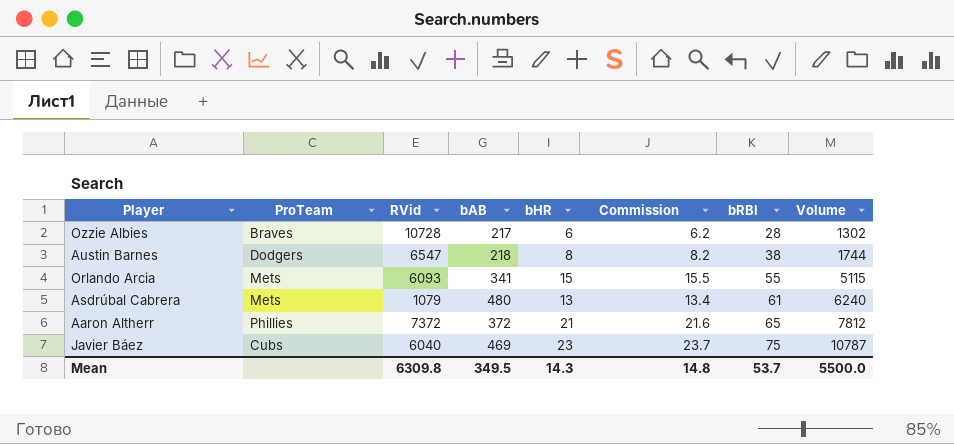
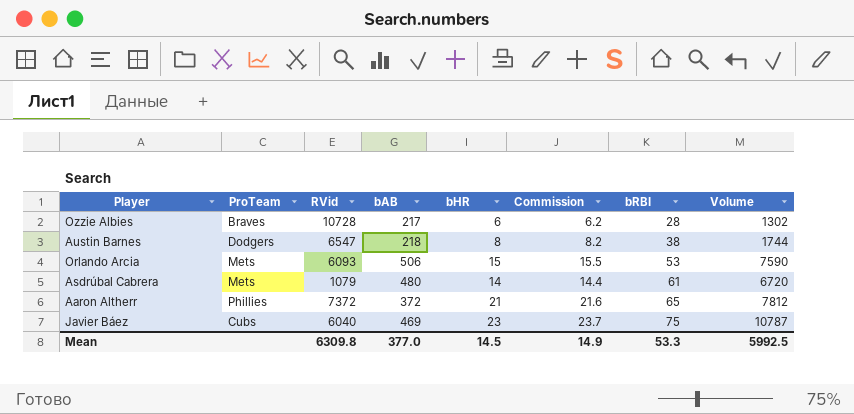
Orlando Arcia | bAB: 341 -> 506
Orlando Arcia | bRBI: 55 -> 53
Orlando Arcia | Volume: 5115 -> 7590
Asdrúbal Cabrera | bHR: 13 -> 14
Asdrúbal Cabrera | Commission: 13.4 -> 14.4
Asdrúbal Cabrera | Volume: 6240 -> 6720
Mean | bAB: 349.5 -> 377.0
Mean | bHR: 14.3 -> 14.5
Mean | Commission: 14.8 -> 14.9
Mean | bRBI: 53.7 -> 53.3
Mean | Volume: 5500.0 -> 5992.5

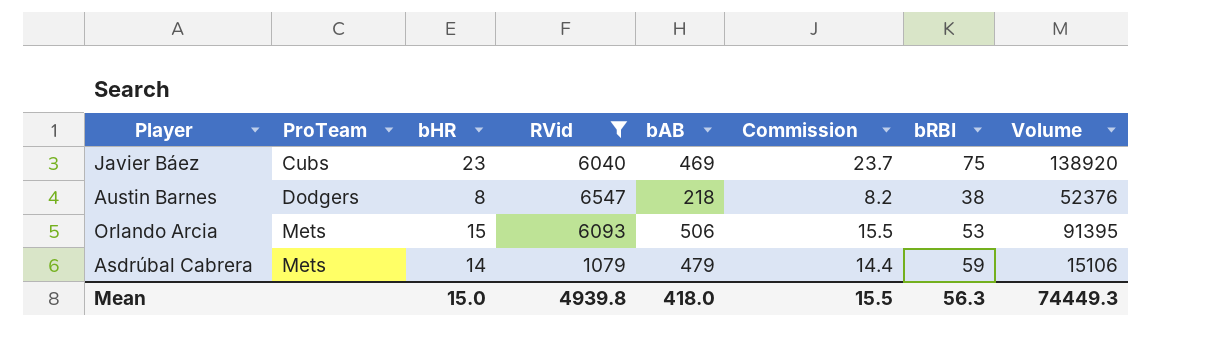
filter: none -> RVid <= 6547
row order: bRBI ascending -> ProTeam ascending
column bHR | position: 5 -> 3
column Volume | formula: [bAB] * [bHR] -> [bHR] * [RVid]
Asdrúbal Cabrera | bAB: 480 -> 479
Asdrúbal Cabrera | bRBI: 61 -> 59
Mean | bHR: 14.5 -> 15.0
Mean | RVid: 6309.8 -> 4939.8
Mean | bAB: 377.0 -> 418.0
Mean | Commission: 14.9 -> 15.5
Mean | bRBI: 53.3 -> 56.3
Mean | Volume: 5992.5 -> 74449.3

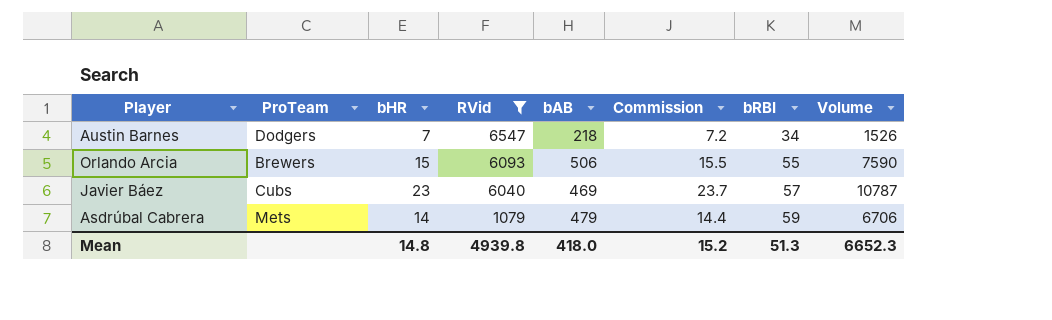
row order: ProTeam ascending -> RVid descending
column Volume | formula: [bHR] * [RVid] -> [bHR] * [bAB]
Austin Barnes | bHR: 8 -> 7
Austin Barnes | Commission: 8.2 -> 7.2
Austin Barnes | bRBI: 38 -> 34
Orlando Arcia | ProTeam: Mets -> Brewers
Orlando Arcia | bRBI: 53 -> 55
Javier Báez | bRBI: 75 -> 57
Mean | bHR: 15.0 -> 14.8
Mean | Commission: 15.5 -> 15.2
Mean | bRBI: 56.3 -> 51.3
Mean | Volume: 74449.3 -> 6652.3

